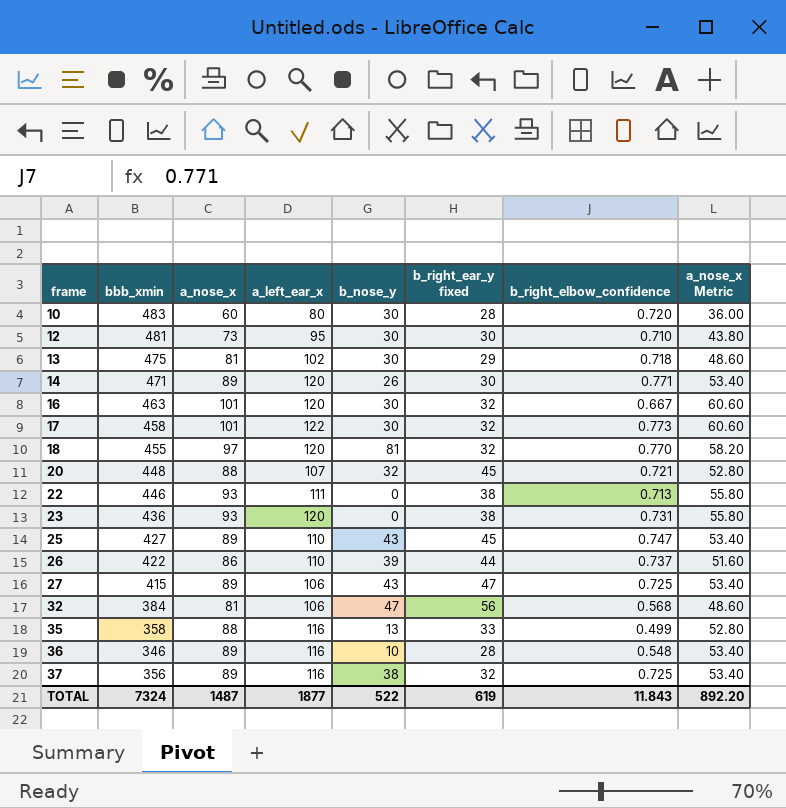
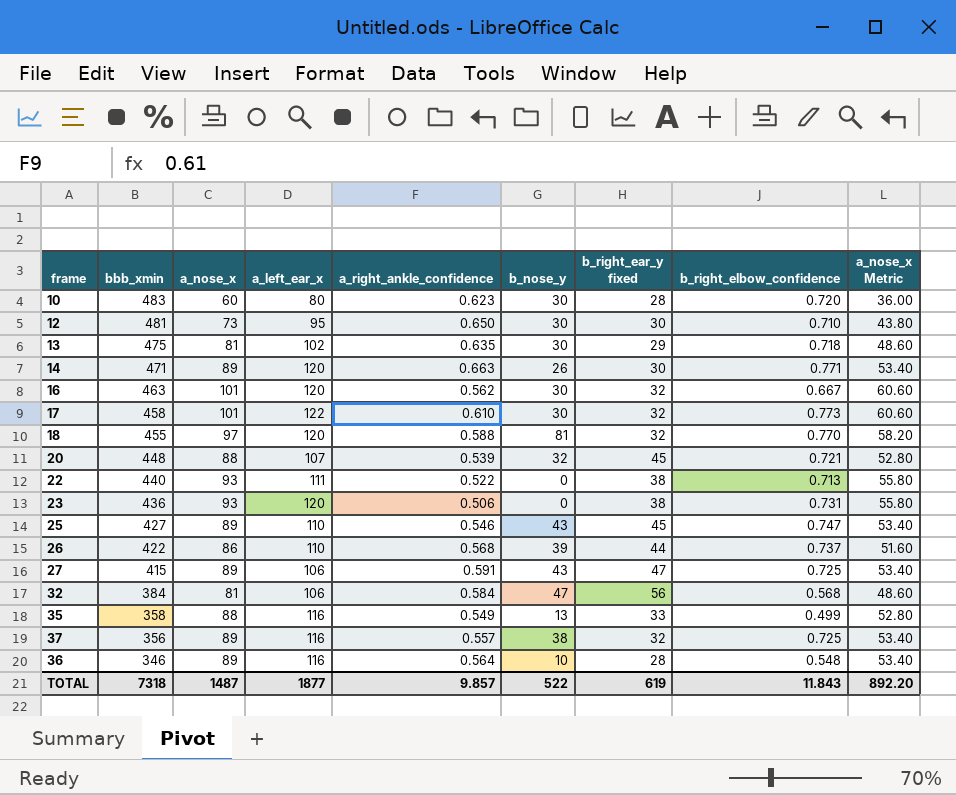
row order: frame ascending -> bbb_xmin descending
column a_right_ankle_confidence | position: none -> 5
22 | bbb_xmin: 446 -> 440
TOTAL | bbb_xmin: 7324 -> 7318

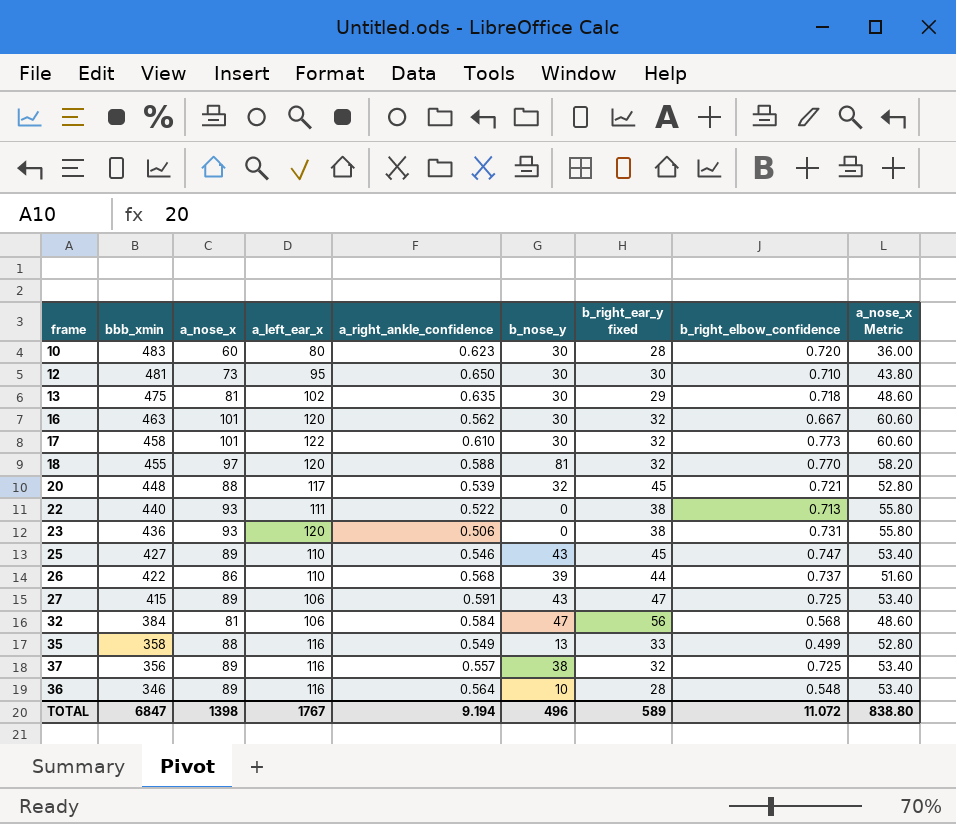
row 14: 471 | 89 | 120 | 0.663 | 26 | 30 | 0.771 | 53.40 -> none
20 | a_left_ear_x: 107 -> 117
TOTAL | bbb_xmin: 7318 -> 6847
TOTAL | a_nose_x: 1487 -> 1398
TOTAL | a_left_ear_x: 1877 -> 1767
TOTAL | a_right_ankle_confidence: 9.857 -> 9.194
TOTAL | b_nose_y: 522 -> 496
TOTAL | b_right_ear_y fixed: 619 -> 589
TOTAL | b_right_elbow_confidence: 11.843 -> 11.072
TOTAL | a_nose_x Metric: 892.20 -> 838.80

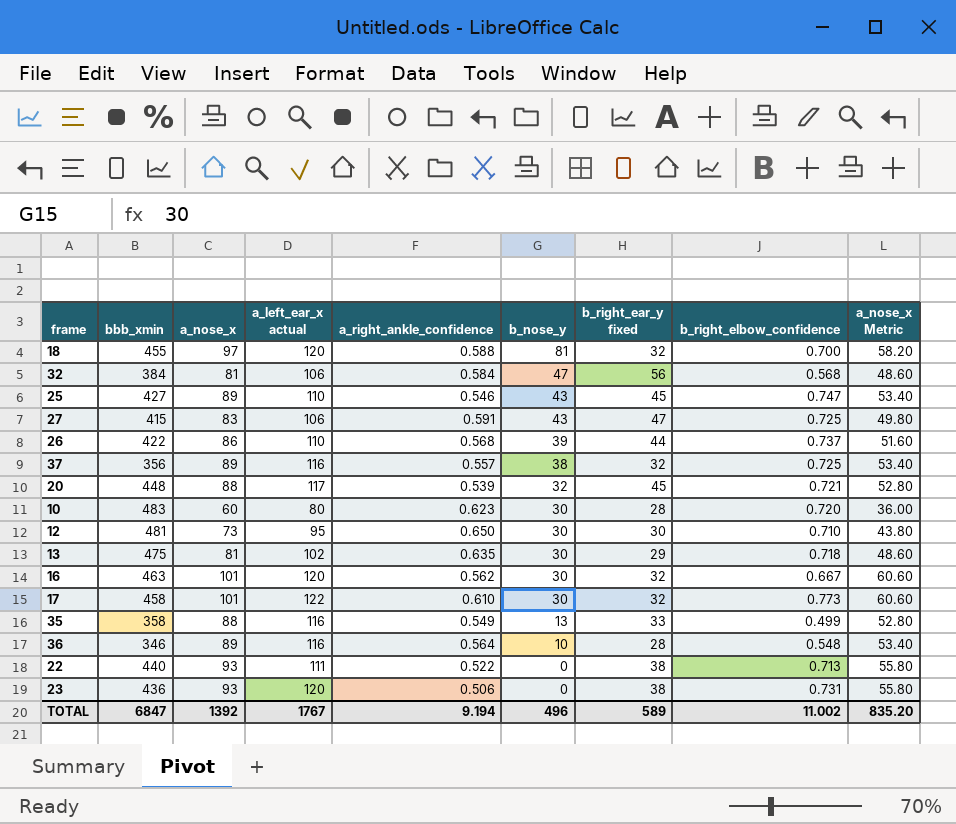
row order: bbb_xmin descending -> b_nose_y descending
column name: a_left_ear_x -> a_left_ear_x actual
18 | b_right_elbow_confidence: 0.770 -> 0.700
27 | a_nose_x: 89 -> 83
27 | a_nose_x Metric: 53.40 -> 49.80
TOTAL | a_nose_x: 1398 -> 1392
TOTAL | b_right_elbow_confidence: 11.072 -> 11.002
TOTAL | a_nose_x Metric: 838.80 -> 835.20

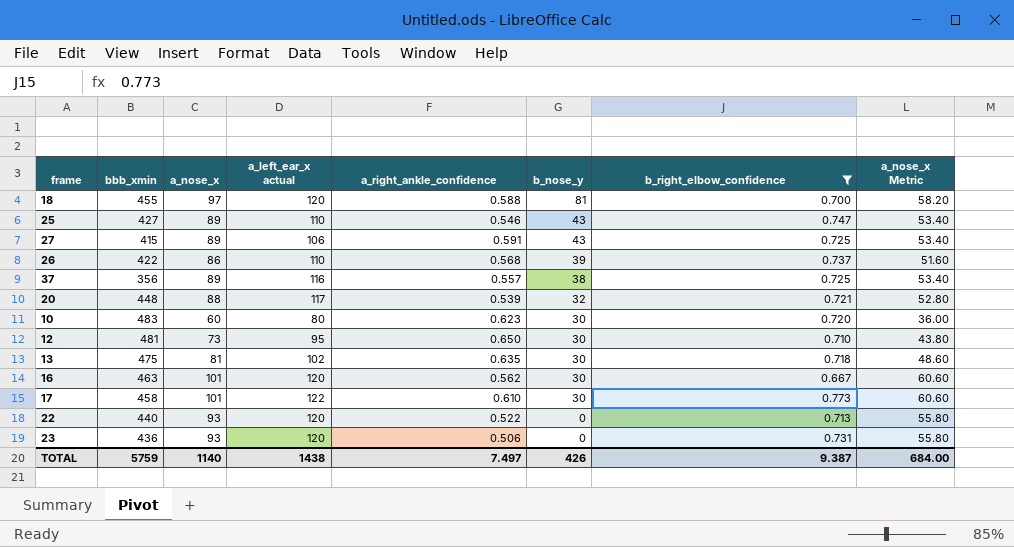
filter: none -> b_right_elbow_confidence >= 0.667
column b_right_ear_y fixed | position: 7 -> none
27 | a_nose_x: 83 -> 89
27 | a_nose_x Metric: 49.80 -> 53.40
22 | a_left_ear_x actual: 111 -> 120
TOTAL | bbb_xmin: 6847 -> 5759
TOTAL | a_nose_x: 1392 -> 1140
TOTAL | a_left_ear_x actual: 1767 -> 1438
TOTAL | a_right_ankle_confidence: 9.194 -> 7.497
TOTAL | b_nose_y: 496 -> 426
TOTAL | b_right_elbow_confidence: 11.002 -> 9.387
TOTAL | a_nose_x Metric: 835.20 -> 684.00

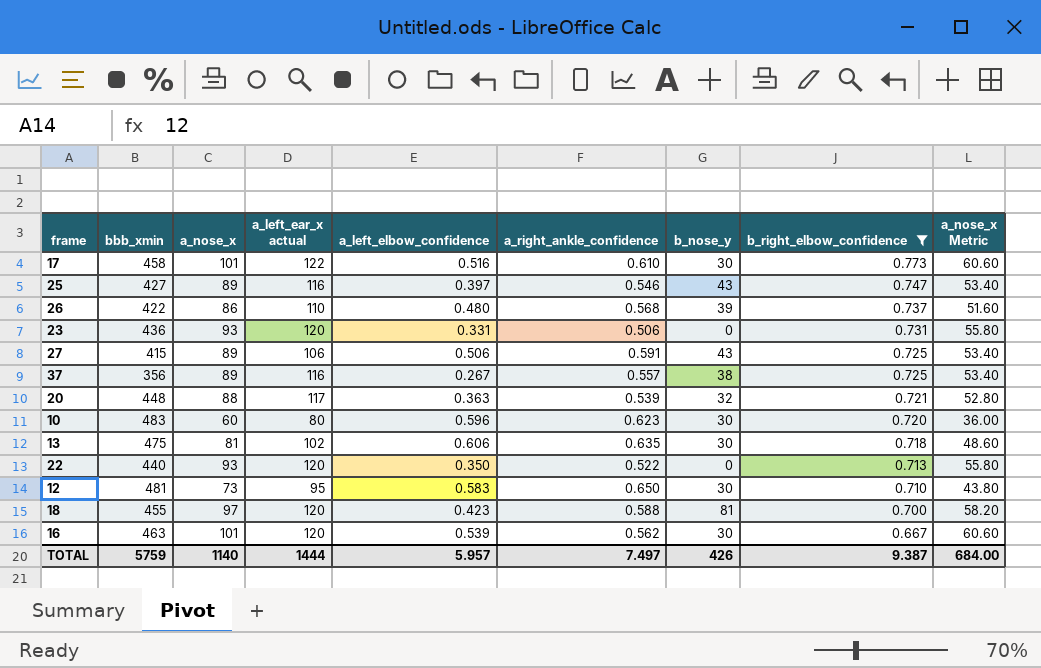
row order: b_nose_y descending -> b_right_elbow_confidence descending
column a_left_elbow_confidence | position: none -> 5
25 | a_left_ear_x actual: 110 -> 116
TOTAL | a_left_ear_x actual: 1438 -> 1444

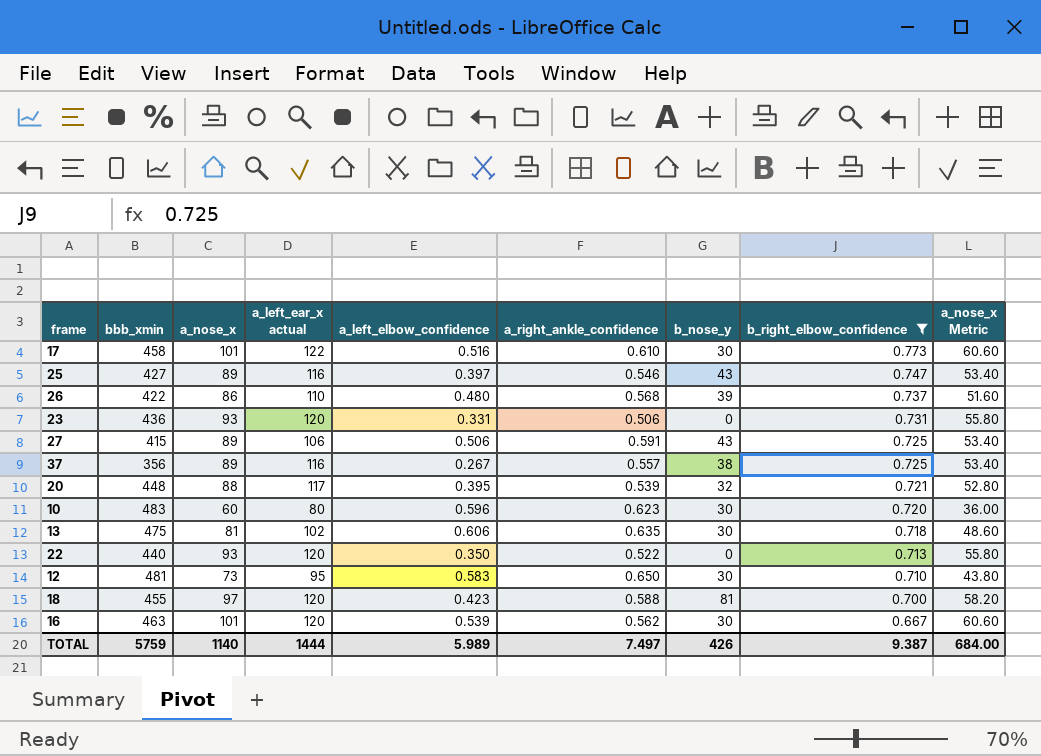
20 | a_left_elbow_confidence: 0.363 -> 0.395
TOTAL | a_left_elbow_confidence: 5.957 -> 5.989

